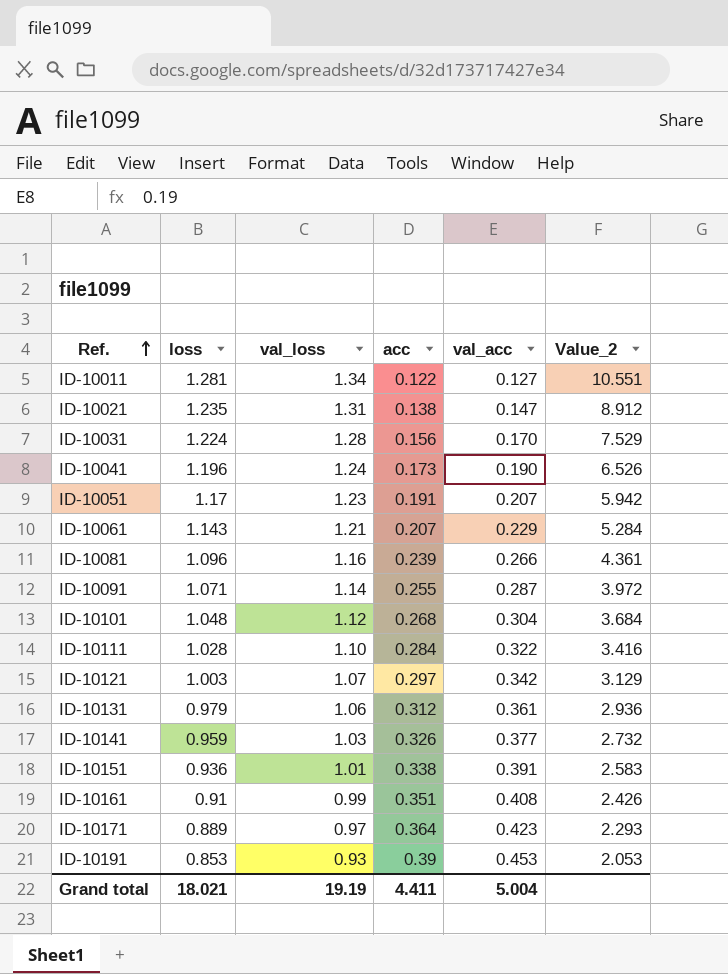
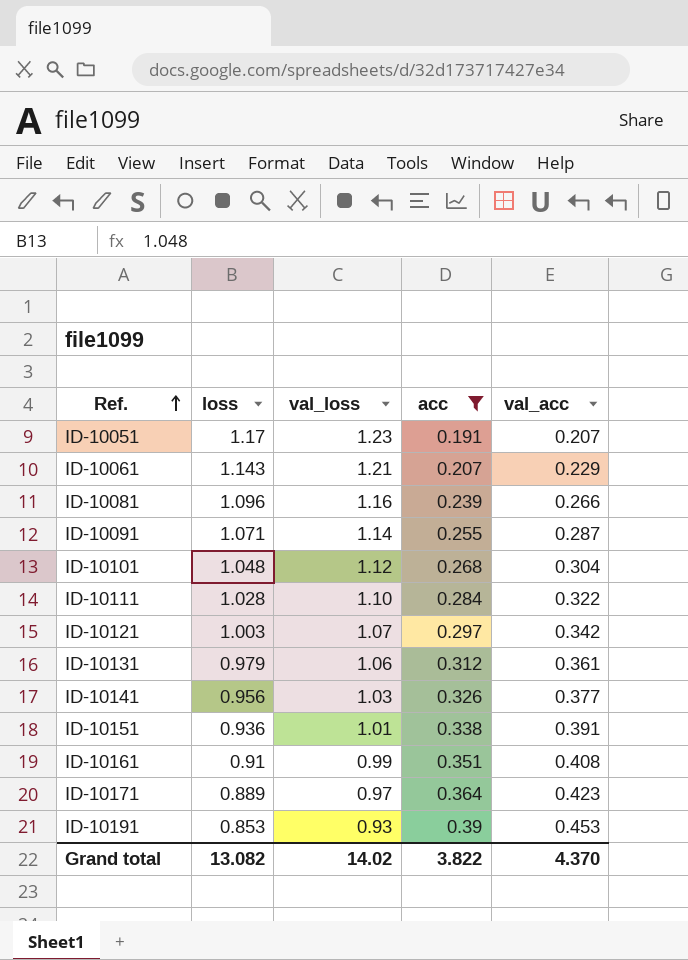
filter: none -> acc >= 0.191
column Value_2 | formula: [val_loss] / [val_acc] -> none
ID-10141 | loss: 0.959 -> 0.956
Grand total | loss: 18.021 -> 13.082
Grand total | val_loss: 19.19 -> 14.02
Grand total | acc: 4.411 -> 3.822
Grand total | val_acc: 5.004 -> 4.370

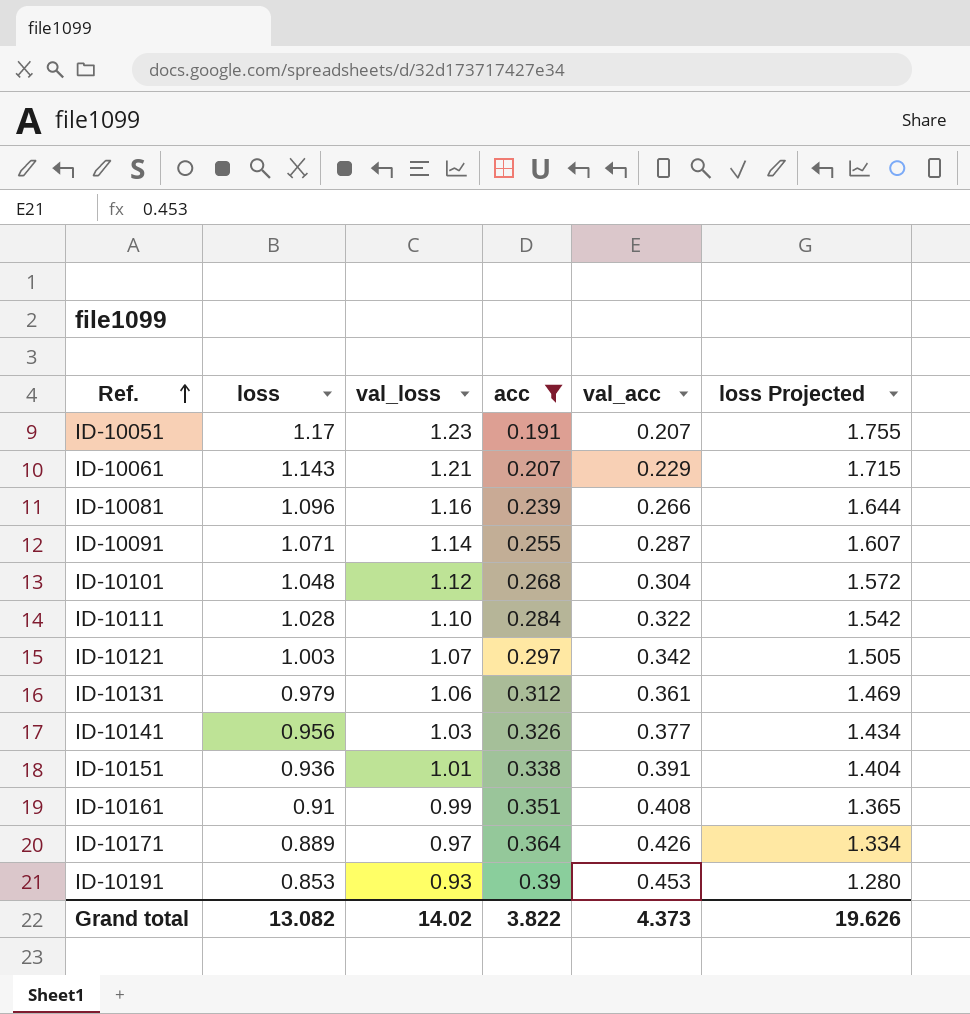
column loss Projected | formula: none -> [loss] * 1.5
ID-10171 | val_acc: 0.423 -> 0.426
Grand total | val_acc: 4.370 -> 4.373

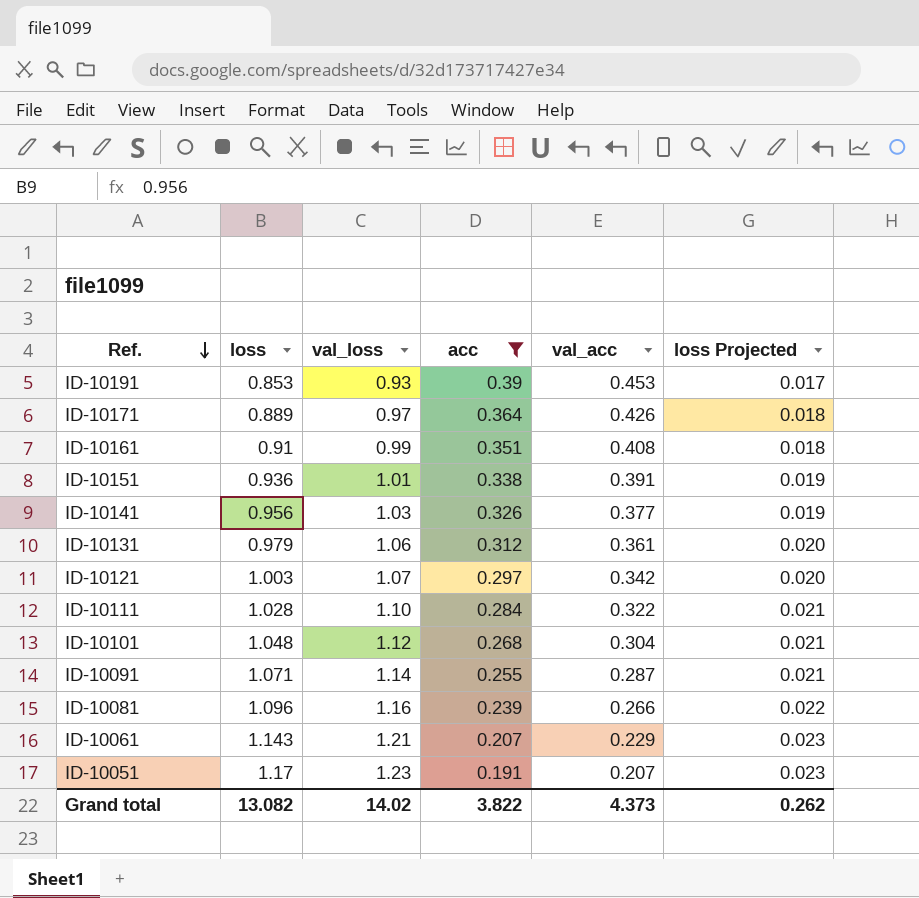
row order: Ref. ascending -> Ref. descending
column loss Projected | formula: [loss] * 1.5 -> [loss] * 0.02
Grand total | loss Projected: 19.626 -> 0.262

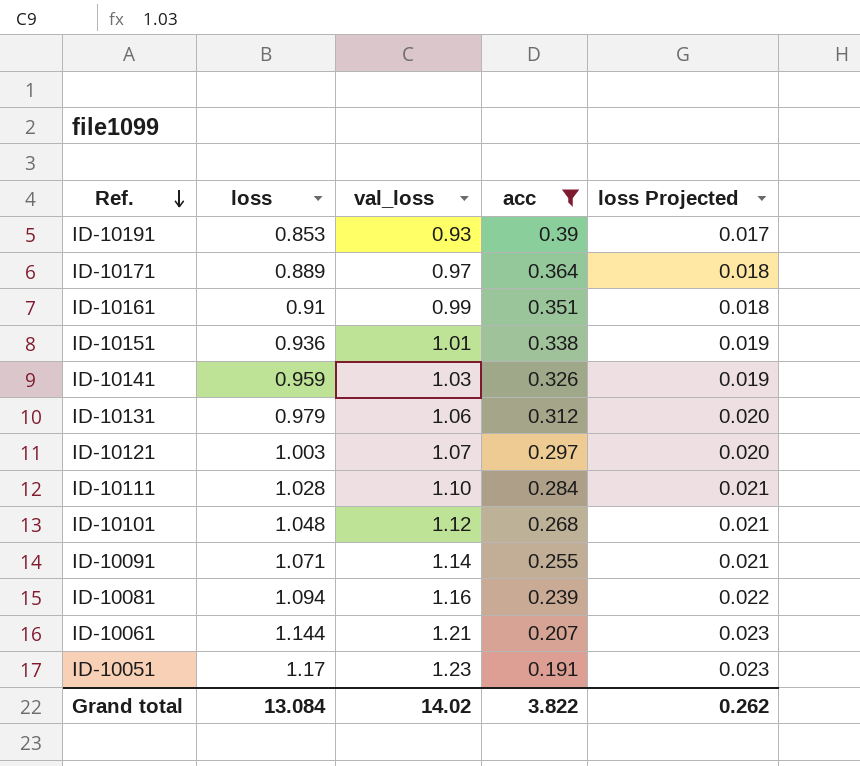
column val_acc | position: 5 -> none
ID-10141 | loss: 0.956 -> 0.959
ID-10081 | loss: 1.096 -> 1.094
ID-10061 | loss: 1.143 -> 1.144
Grand total | loss: 13.082 -> 13.084

